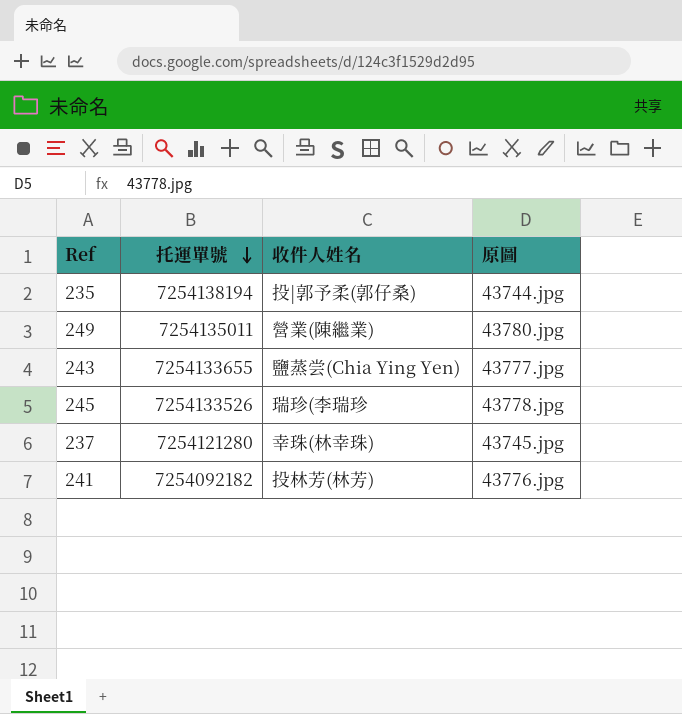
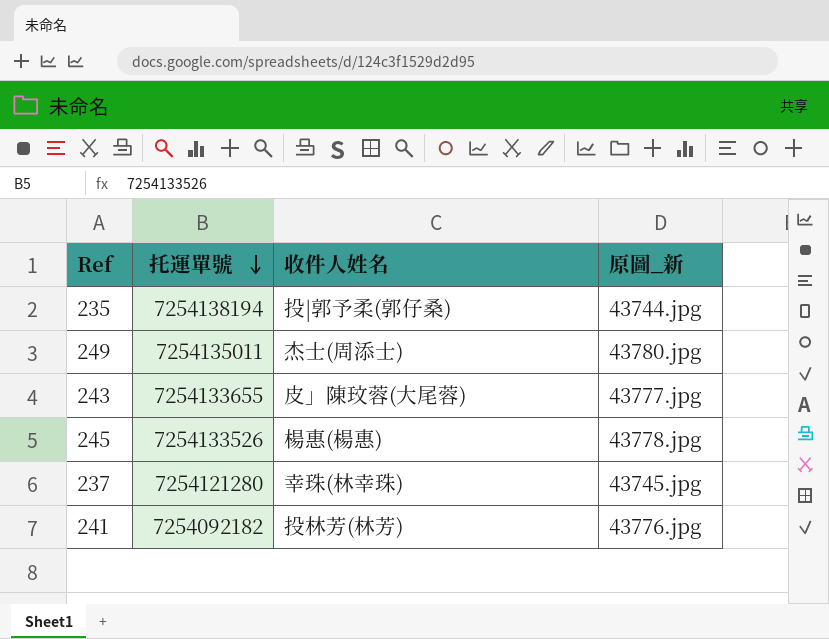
column name: 原圖 -> 原圖_新
249 | 收件人姓名: 營業(陳繼業) -> 杰士(周添士)
243 | 收件人姓名: 鹽蒸尝(Chia Ying Yen) -> 皮」陳玟蓉(大尾蓉)
245 | 收件人姓名: 瑞珍(李瑞珍 -> 楊惠(楊惠)

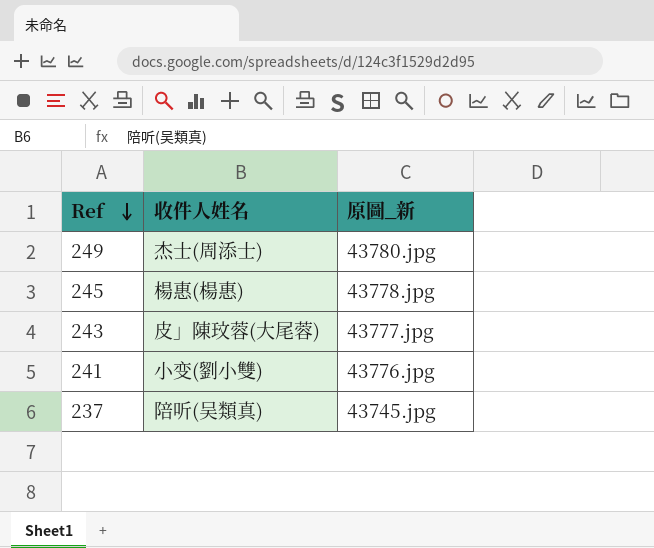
row order: 托運單號 descending -> Ref descending
column 托運單號 | position: 2 -> none
row 235: 7254138194 | 投|郭予柔(郭仔桑) | 43744.jpg -> none
241 | 收件人姓名: 投林芳(林芳) -> 小变(劉小雙)
237 | 收件人姓名: 幸珠(林幸珠) -> 陪听(吴類真)

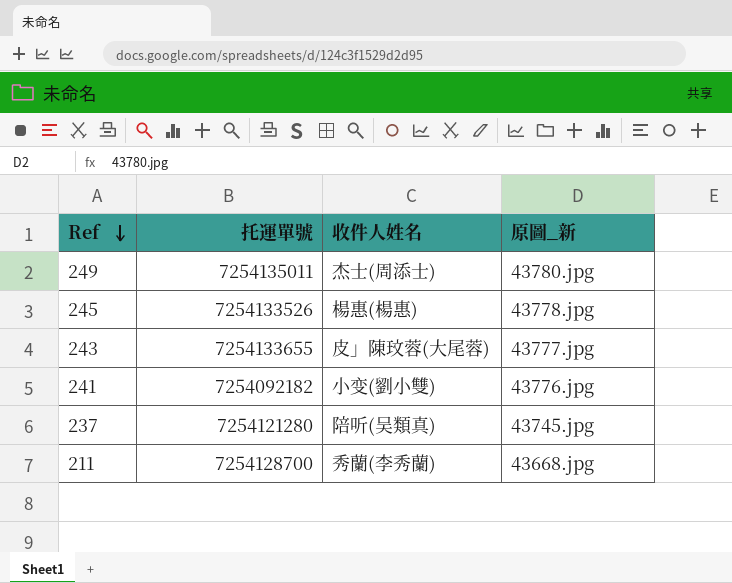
column 托運單號 | position: none -> 2
row 211: none -> 7254128700 | 秀蘭(李秀蘭) | 43668.jpg

